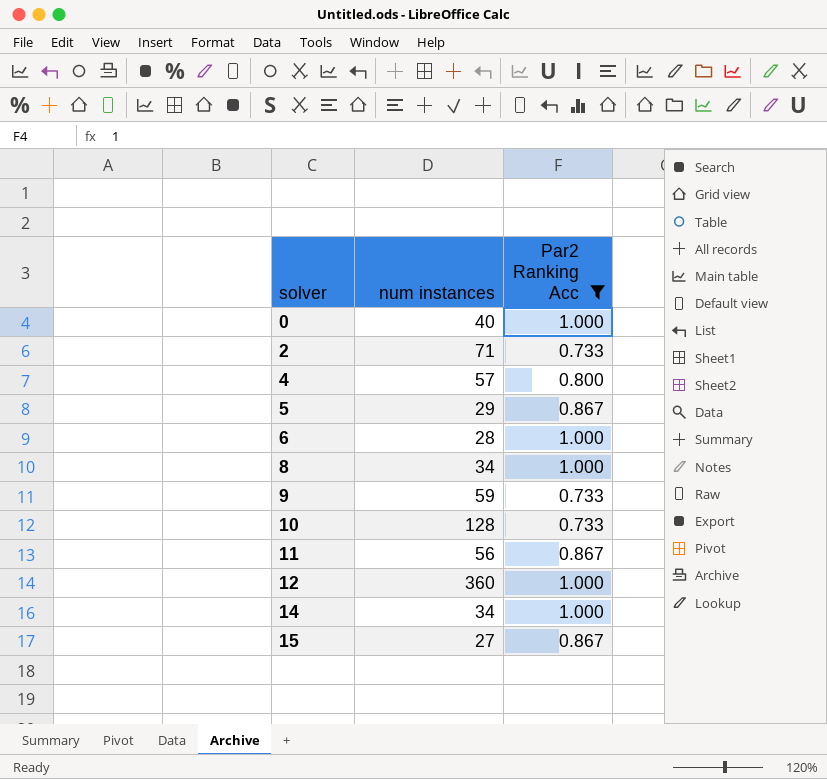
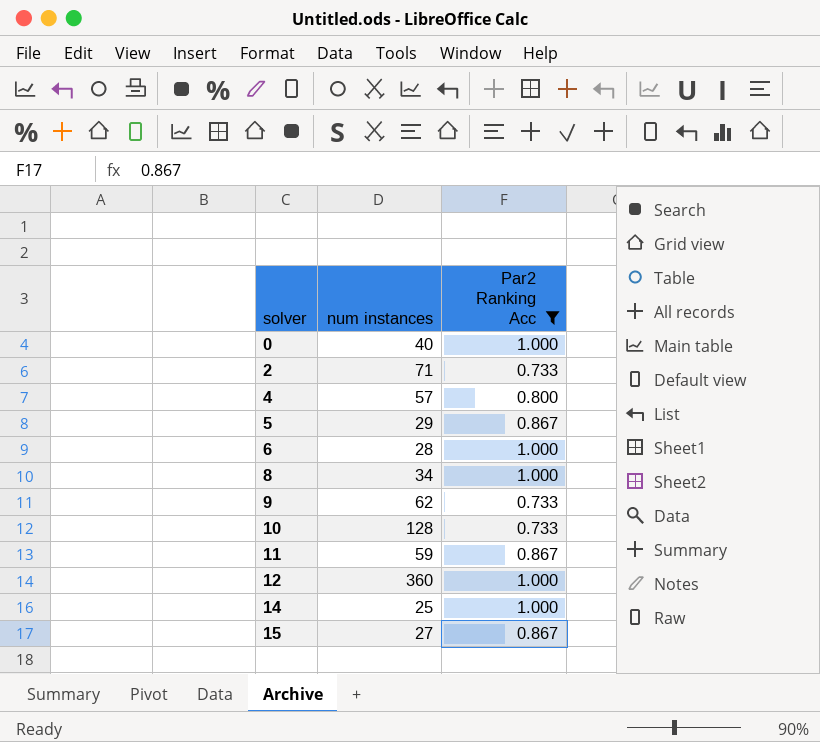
9 | num instances: 59 -> 62
11 | num instances: 56 -> 59
14 | num instances: 34 -> 25

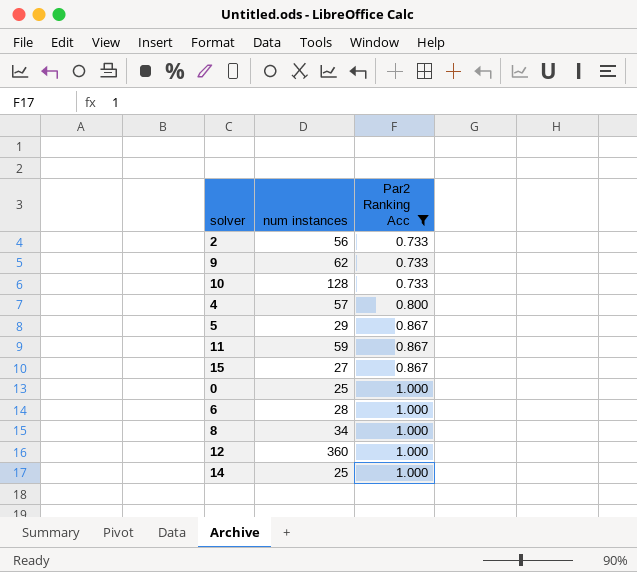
row order: solver ascending -> Par2 Ranking Acc ascending
2 | num instances: 71 -> 56
0 | num instances: 40 -> 25

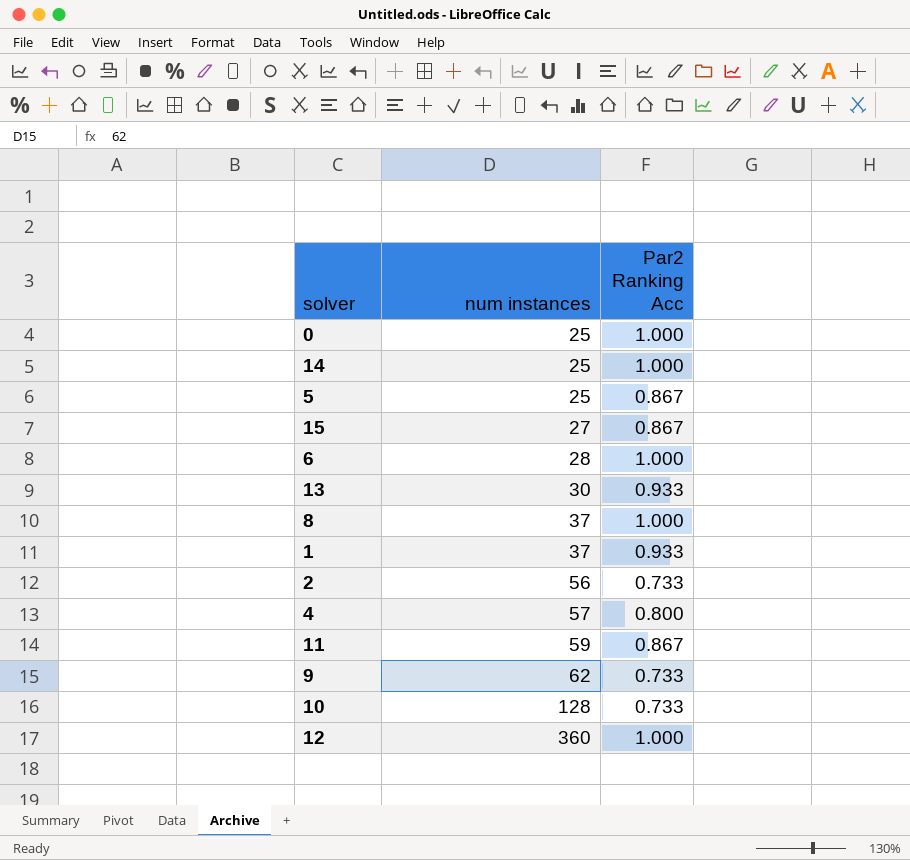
filter: Par2 Ranking Acc != 0.933 -> none
row order: Par2 Ranking Acc ascending -> num instances ascending
5 | num instances: 29 -> 25
8 | num instances: 34 -> 37

